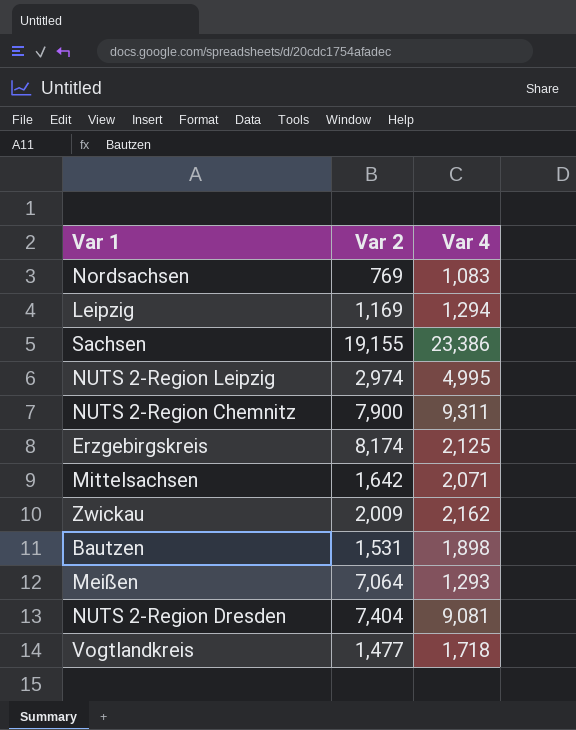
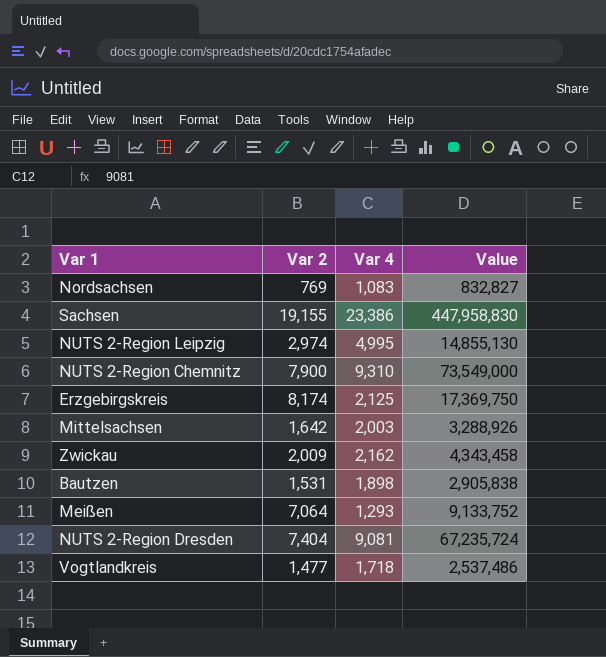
column Value | formula: none -> [Var 2] * [Var 4]
row Leipzig: 1,169 | 1,294 -> none
NUTS 2-Region Chemnitz | Var 4: 9,311 -> 9,310
Mittelsachsen | Var 4: 2,071 -> 2,003

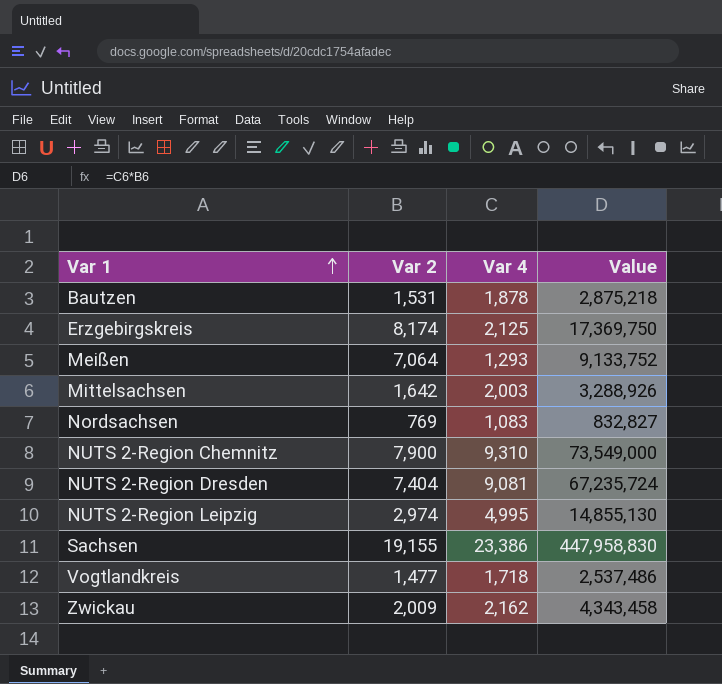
row order: none -> Var 1 ascending
Bautzen | Var 4: 1,898 -> 1,878
Bautzen | Value: 2,905,838 -> 2,875,218

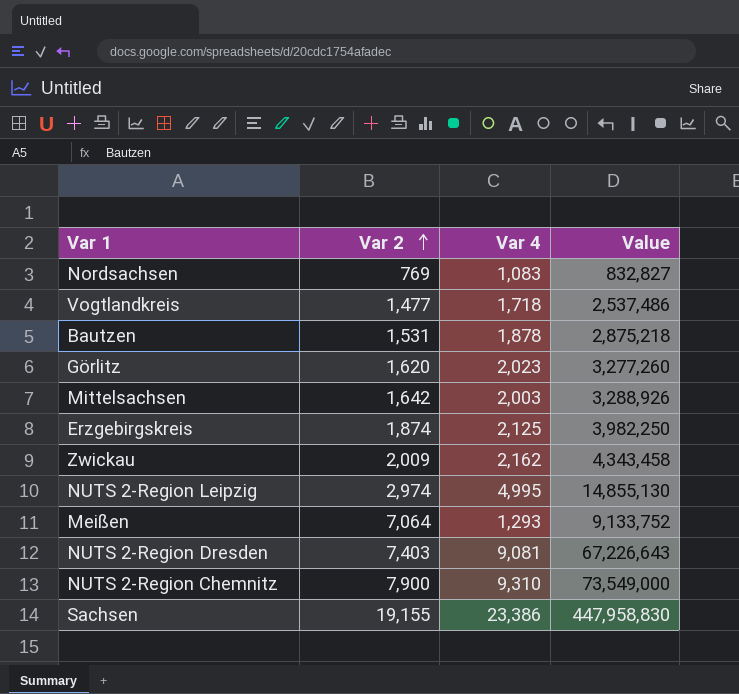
row order: Var 1 ascending -> Var 2 ascending
row Görlitz: none -> 1,620 | 2,023 | 3,277,260
Erzgebirgskreis | Var 2: 8,174 -> 1,874
Erzgebirgskreis | Value: 17,369,750 -> 3,982,250
NUTS 2-Region Dresden | Var 2: 7,404 -> 7,403
NUTS 2-Region Dresden | Value: 67,235,724 -> 67,226,643

